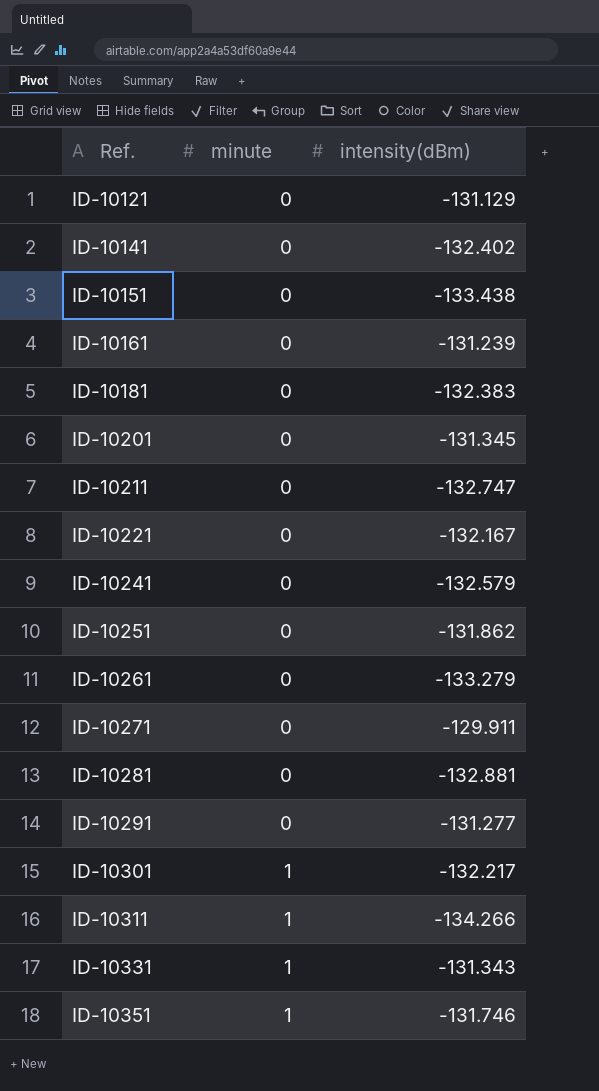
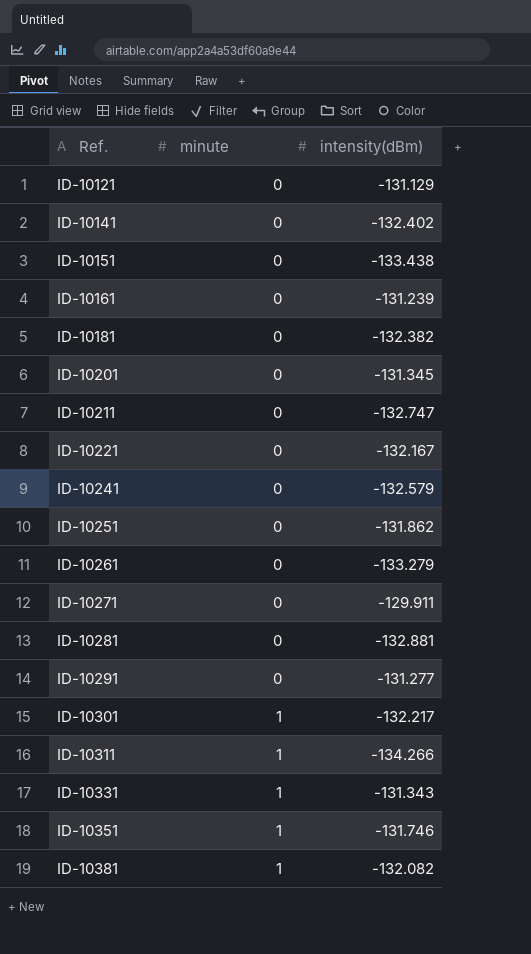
ID-10181 | intensity(dBm): -132.383 -> -132.382
row ID-10381: none -> 1 | -132.082

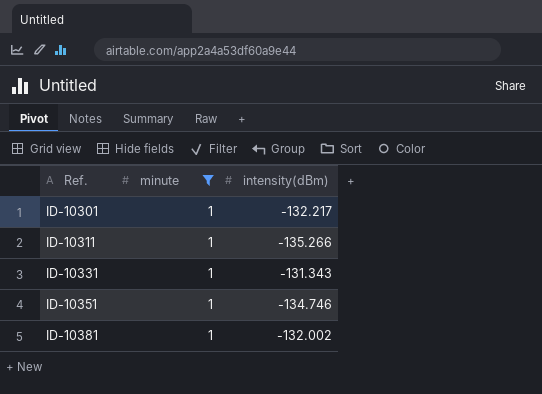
filter: none -> minute = 1
ID-10311 | intensity(dBm): -134.266 -> -135.266
ID-10351 | intensity(dBm): -131.746 -> -134.746
ID-10381 | intensity(dBm): -132.082 -> -132.002

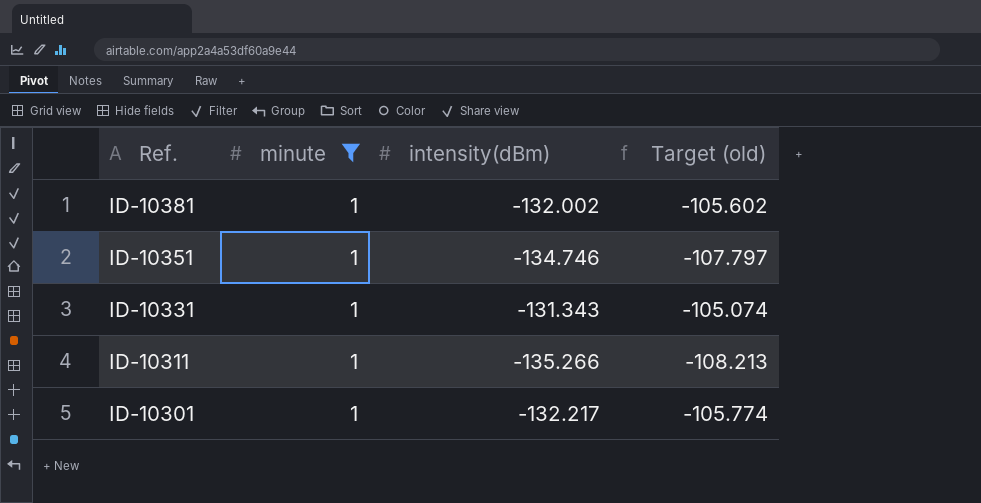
row order: Ref. ascending -> Ref. descending
column Target (old) | formula: none -> [intensity(dBm)] * 0.8

